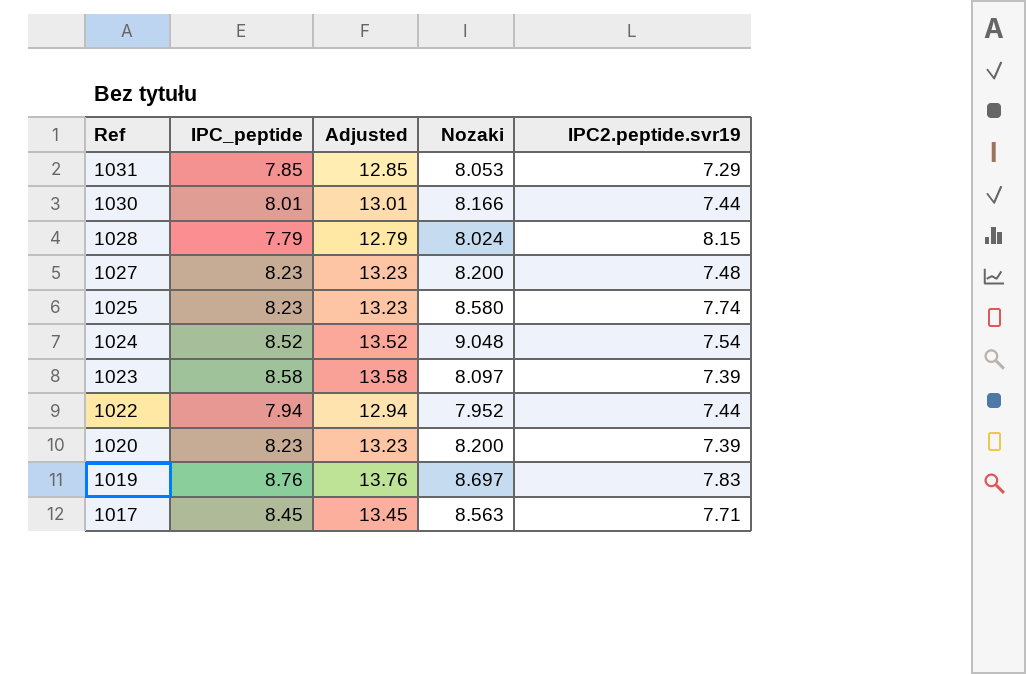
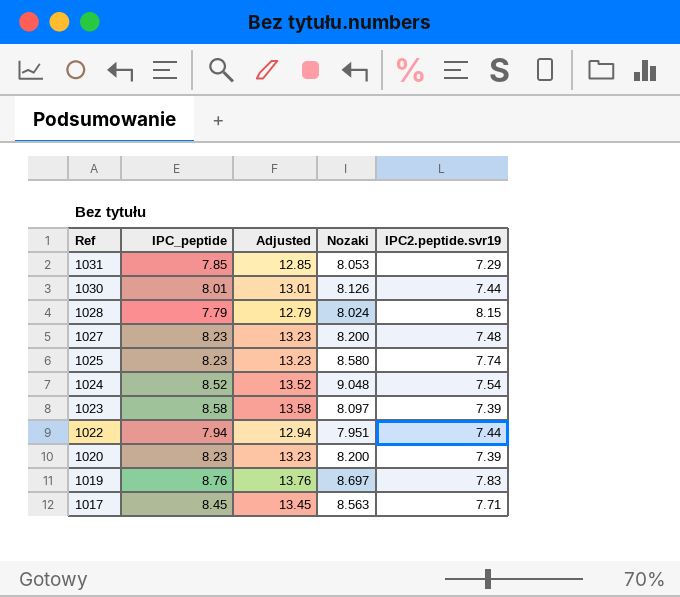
1030 | Nozaki: 8.166 -> 8.126
1022 | Nozaki: 7.952 -> 7.951

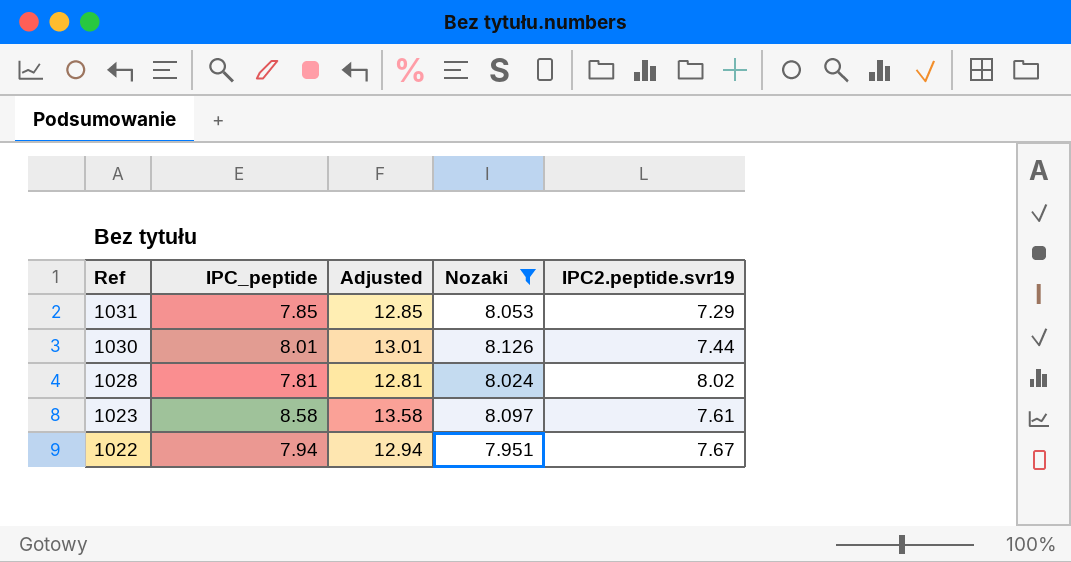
filter: none -> Nozaki <= 8.126
1028 | IPC_peptide: 7.79 -> 7.81
1028 | Adjusted: 12.79 -> 12.81
1028 | IPC2.peptide.svr19: 8.15 -> 8.02
1023 | IPC2.peptide.svr19: 7.39 -> 7.61
1022 | IPC2.peptide.svr19: 7.44 -> 7.67

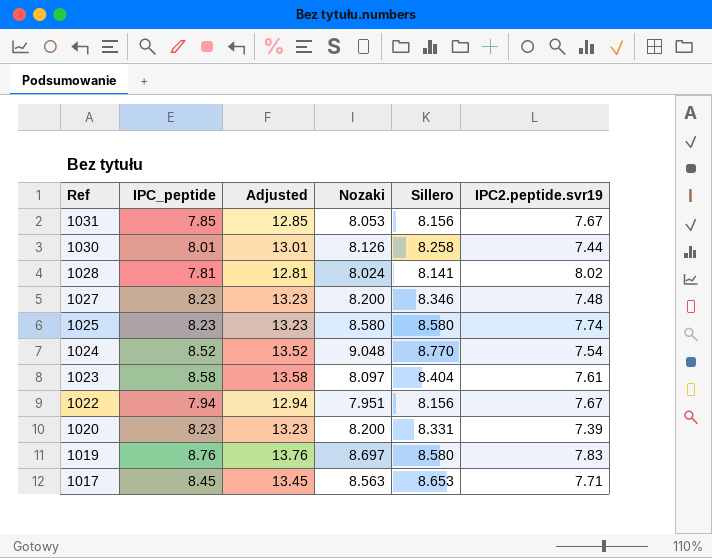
filter: Nozaki <= 8.126 -> none
column Sillero | position: none -> 5
1031 | IPC2.peptide.svr19: 7.29 -> 7.67

